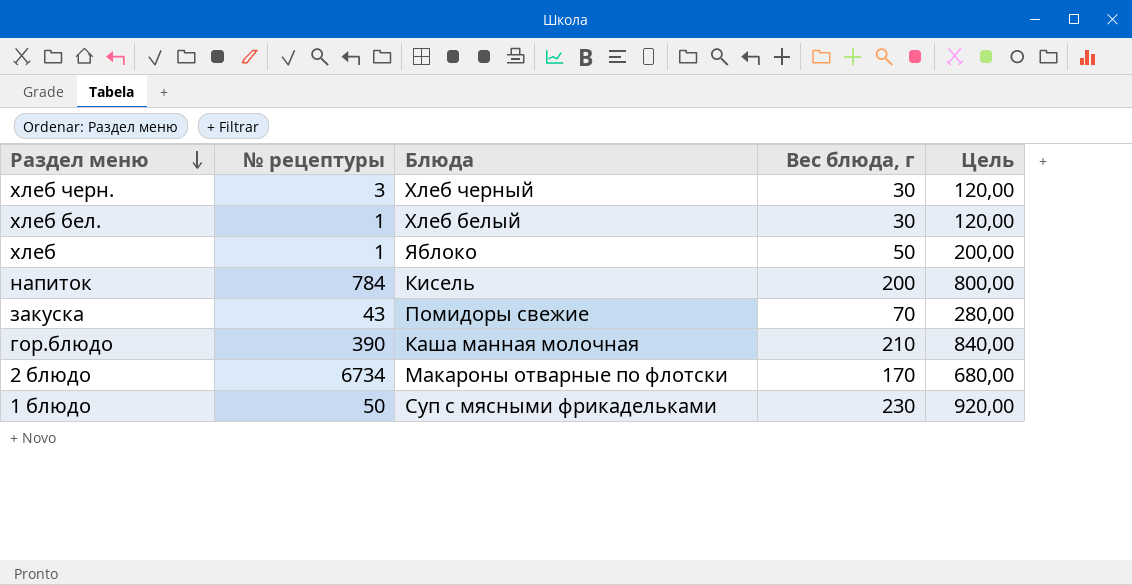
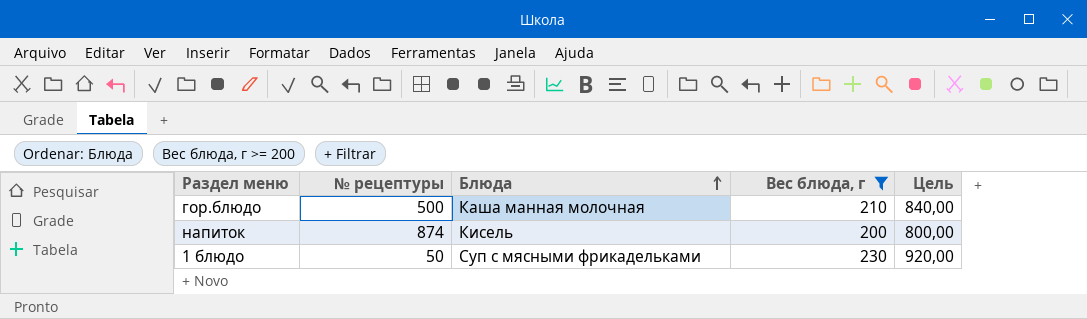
filter: none -> Вес блюда, г >= 200
row order: Раздел меню descending -> Блюда ascending
гор.блюдо | № рецептуры: 390 -> 500
напиток | № рецептуры: 784 -> 874

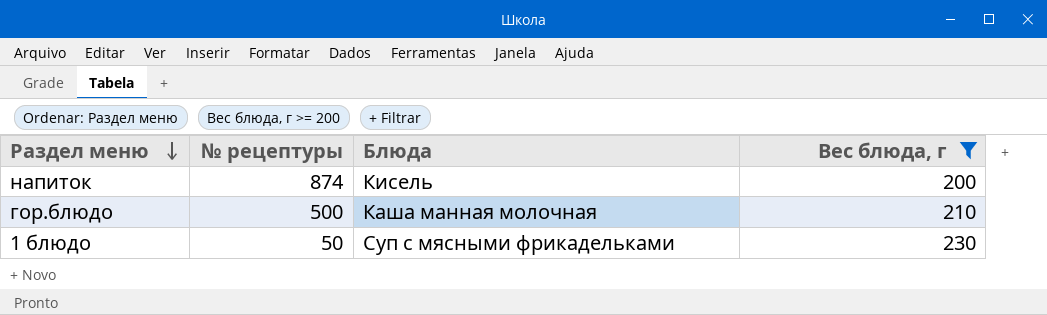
row order: Блюда ascending -> Раздел меню descending
column Цель | formula: [Вес блюда, г] * 4 -> none

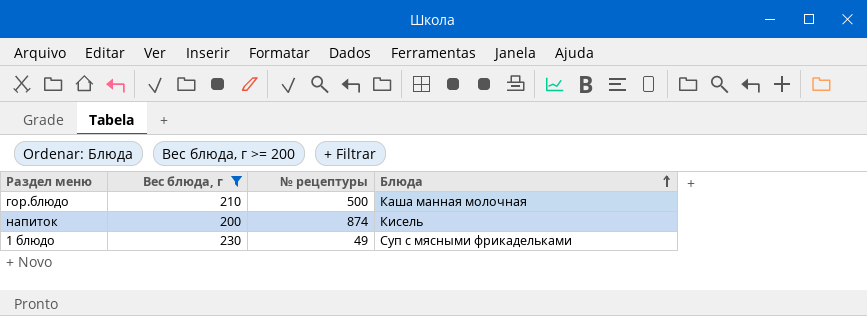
row order: Раздел меню descending -> Блюда ascending
column Вес блюда, г | position: 4 -> 2
1 блюдо | № рецептуры: 50 -> 49

